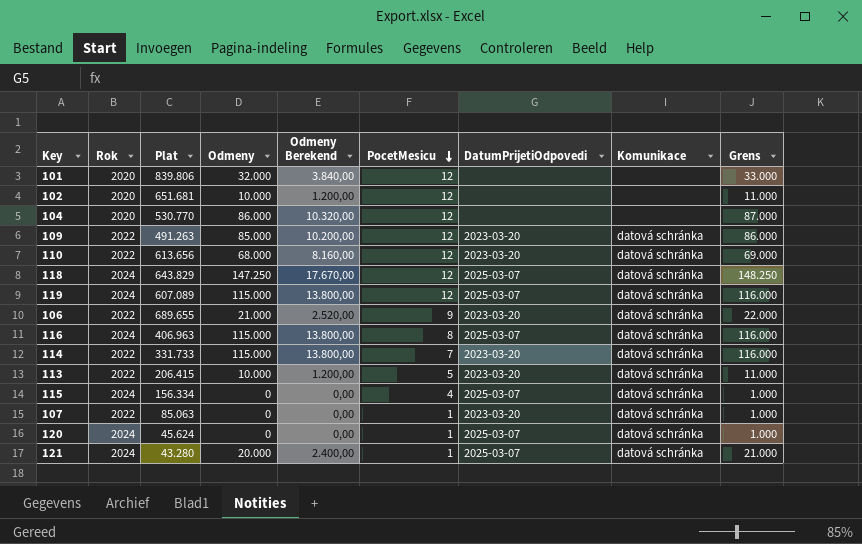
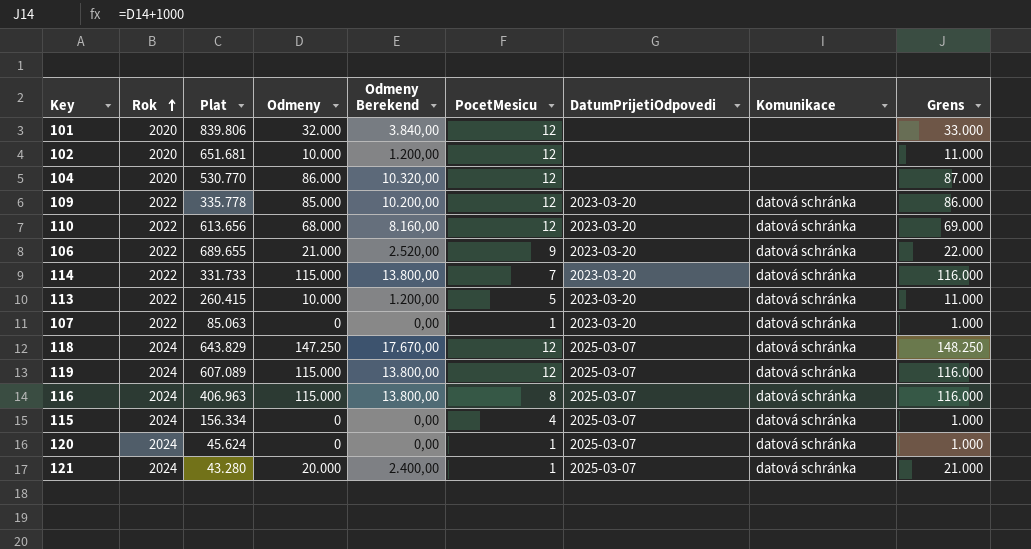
row order: PocetMesicu descending -> Rok ascending
109 | Plat: 491.263 -> 335.778
113 | Plat: 206.415 -> 260.415

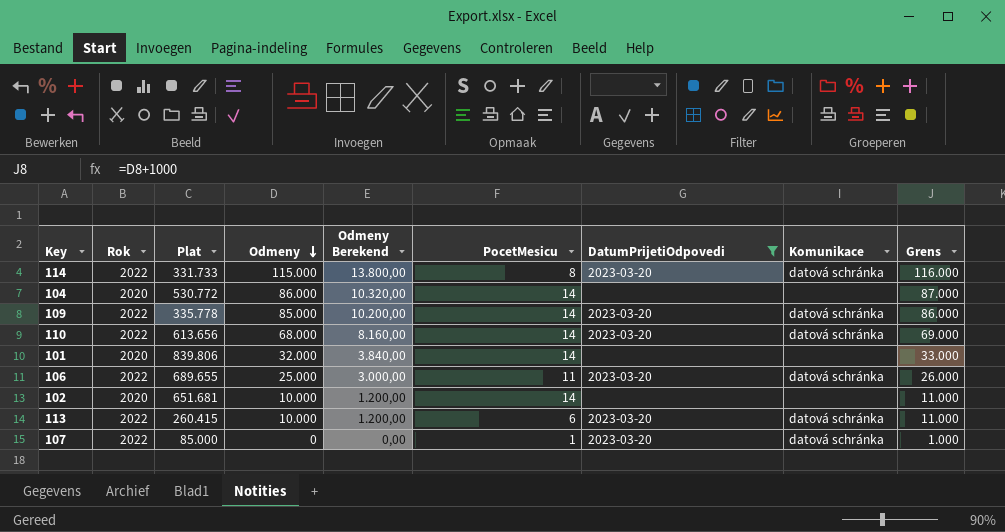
filter: none -> DatumPrijetiOdpovedi != 2025-03-07
row order: Rok ascending -> Odmeny descending
114 | PocetMesicu: 7 -> 8
104 | Plat: 530.770 -> 530.772
104 | PocetMesicu: 12 -> 14
109 | PocetMesicu: 12 -> 14
110 | PocetMesicu: 12 -> 14
101 | PocetMesicu: 12 -> 14
106 | Odmeny: 21.000 -> 25.000
106 | Odmeny Berekend: 2.520,00 -> 3.000,00
106 | PocetMesicu: 9 -> 11
106 | Grens: 22.000 -> 26.000
102 | PocetMesicu: 12 -> 14
113 | PocetMesicu: 5 -> 6
107 | Plat: 85.063 -> 85.000

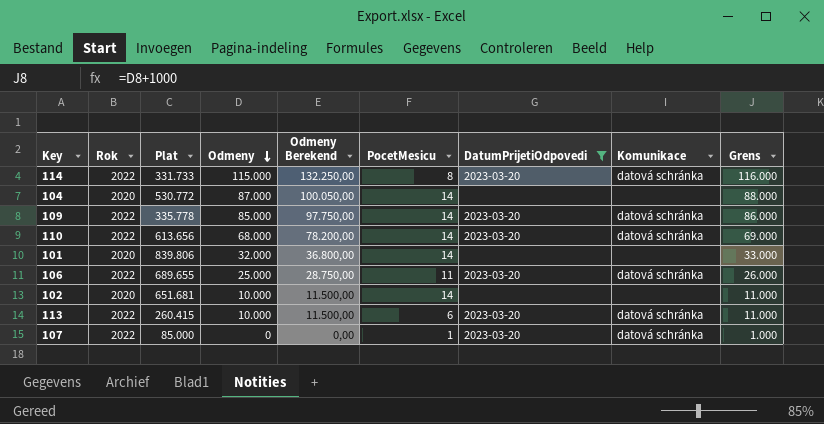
column Odmeny Berekend | formula: [Odmeny] * 0,12 -> [Odmeny] * 1,15
104 | Odmeny: 86.000 -> 87.000
104 | Grens: 87.000 -> 88.000

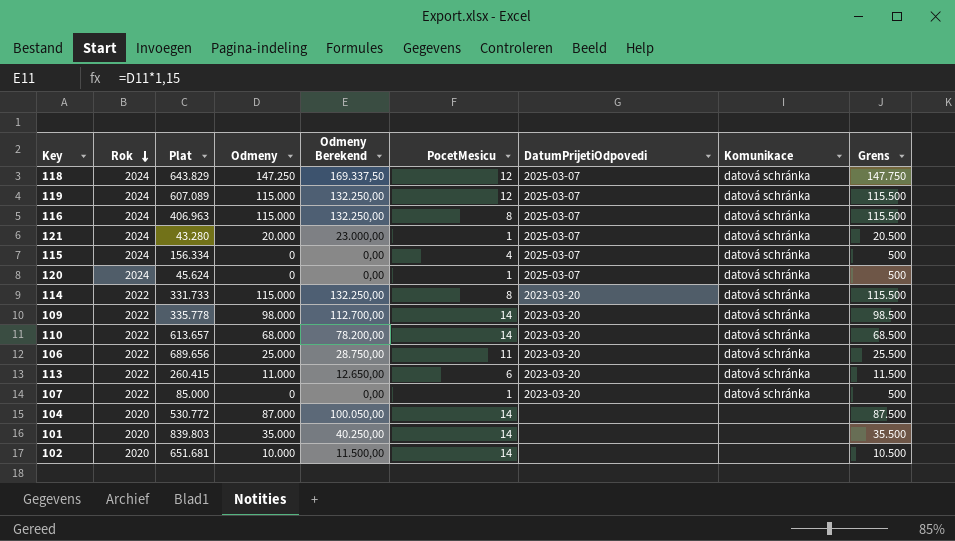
filter: DatumPrijetiOdpovedi != 2025-03-07 -> none
row order: Odmeny descending -> Rok descending
column Grens | formula: [Odmeny] + 1000 -> [Odmeny] + 500
109 | Odmeny: 85.000 -> 98.000
109 | Odmeny Berekend: 97.750,00 -> 112.700,00
110 | Plat: 613.656 -> 613.657
106 | Plat: 689.655 -> 689.656
113 | Odmeny: 10.000 -> 11.000
113 | Odmeny Berekend: 11.500,00 -> 12.650,00
101 | Plat: 839.806 -> 839.803
101 | Odmeny: 32.000 -> 35.000
101 | Odmeny Berekend: 36.800,00 -> 40.250,00

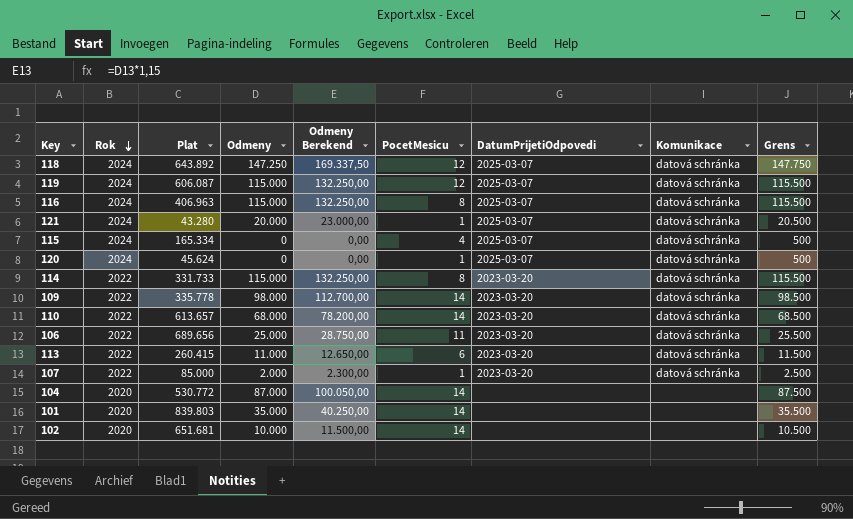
118 | Plat: 643.829 -> 643.892
119 | Plat: 607.089 -> 606.087
115 | Plat: 156.334 -> 165.334
107 | Odmeny: 0 -> 2.000
107 | Odmeny Berekend: 0,00 -> 2.300,00
107 | Grens: 500 -> 2.500

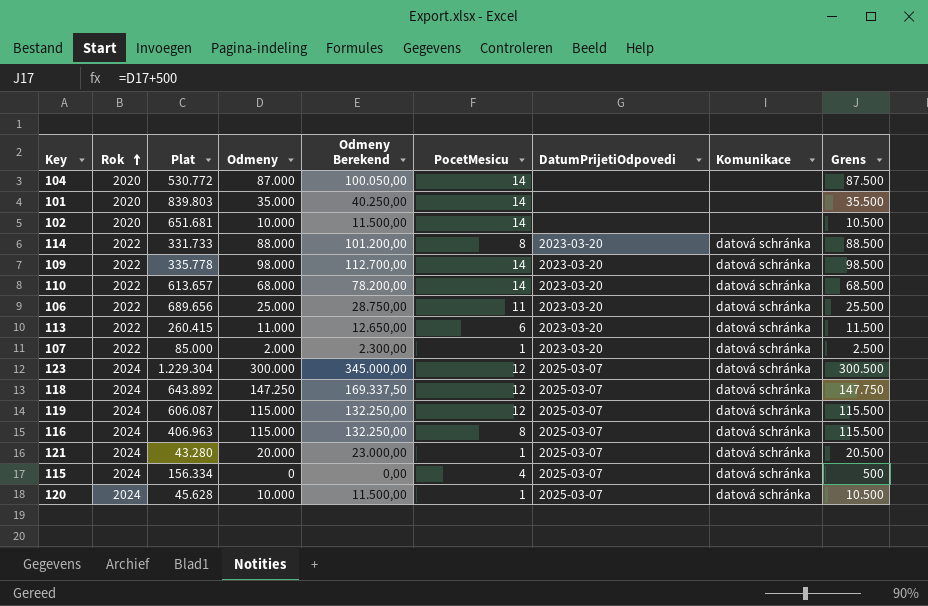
row order: Rok descending -> Rok ascending
114 | Odmeny: 115.000 -> 88.000
114 | Odmeny Berekend: 132.250,00 -> 101.200,00
114 | Grens: 115.500 -> 88.500
row 123: none -> 2024 | 1.229.304 | 300.000 | 345.000,00 | 12 | 2025-03-07 | datová schránka | 300.500
115 | Plat: 165.334 -> 156.334
120 | Plat: 45.624 -> 45.628
120 | Odmeny: 0 -> 10.000
120 | Odmeny Berekend: 0,00 -> 11.500,00
120 | Grens: 500 -> 10.500

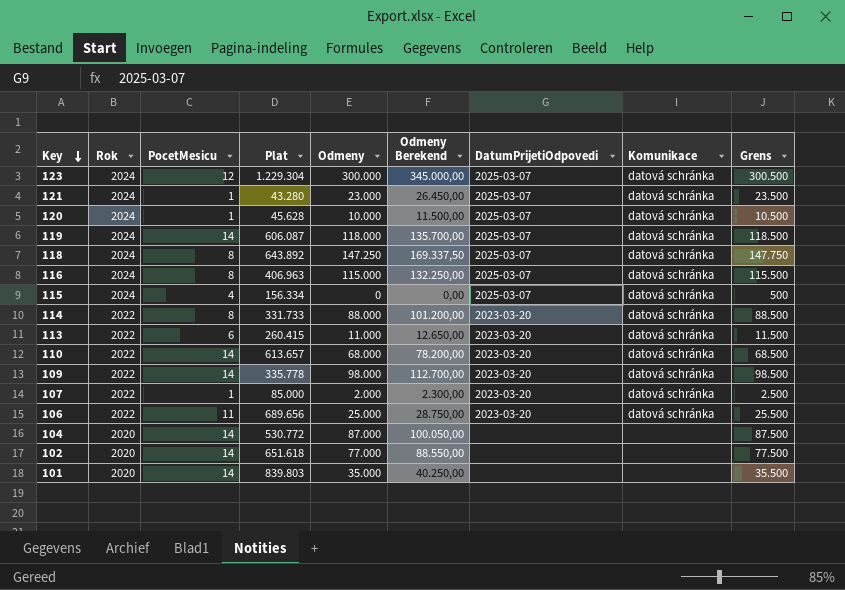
row order: Rok ascending -> Key descending
column PocetMesicu | position: 6 -> 3
121 | Odmeny: 20.000 -> 23.000
121 | Odmeny Berekend: 23.000,00 -> 26.450,00
121 | Grens: 20.500 -> 23.500
119 | PocetMesicu: 12 -> 14
119 | Odmeny: 115.000 -> 118.000
119 | Odmeny Berekend: 132.250,00 -> 135.700,00
119 | Grens: 115.500 -> 118.500
118 | PocetMesicu: 12 -> 8
102 | Plat: 651.681 -> 651.618
102 | Odmeny: 10.000 -> 77.000
102 | Odmeny Berekend: 11.500,00 -> 88.550,00
102 | Grens: 10.500 -> 77.500

